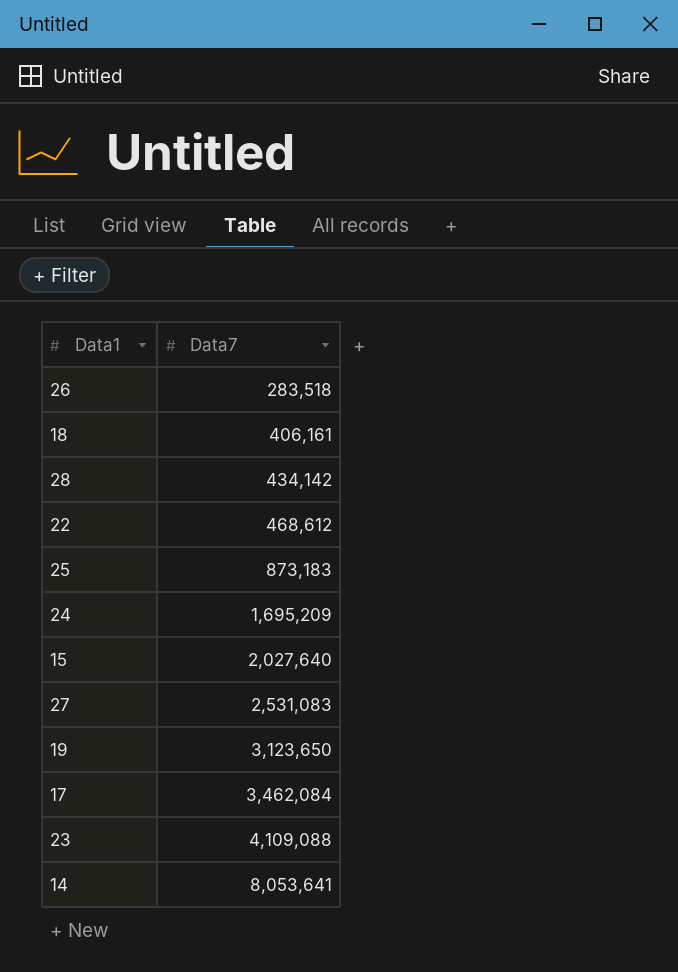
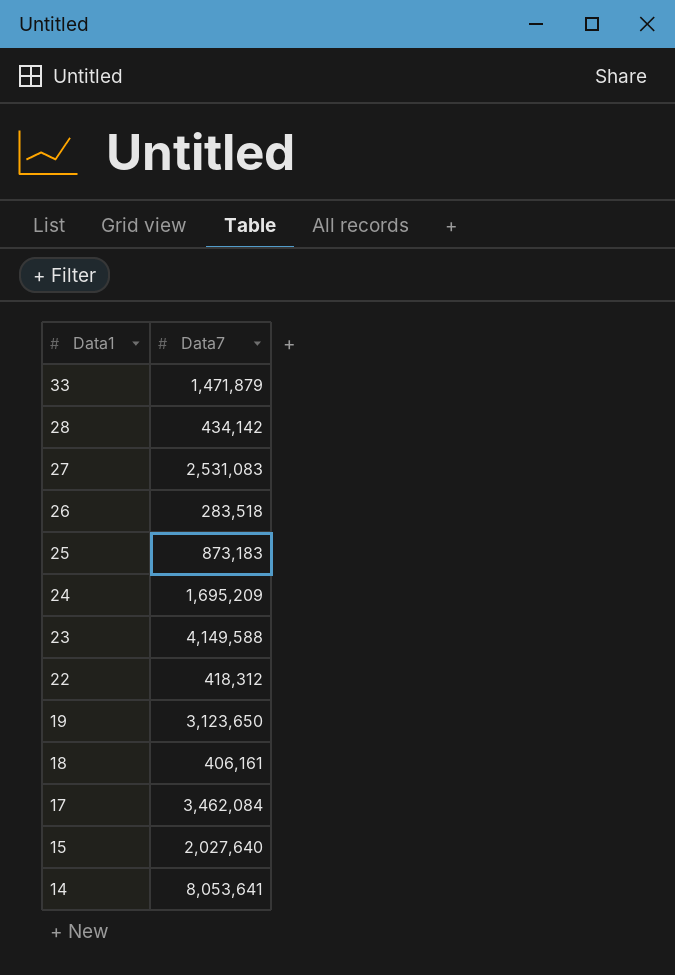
row order: Data7 ascending -> Data1 descending
row 33: none -> 1,471,879
23 | Data7: 4,109,088 -> 4,149,588
22 | Data7: 468,612 -> 418,312

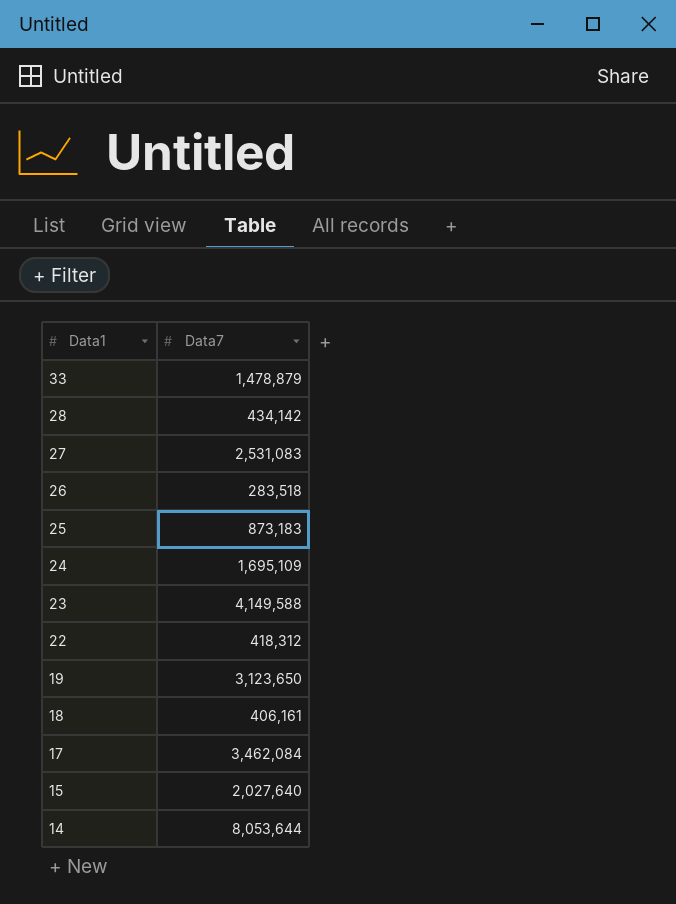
33 | Data7: 1,471,879 -> 1,478,879
24 | Data7: 1,695,209 -> 1,695,109
14 | Data7: 8,053,641 -> 8,053,644

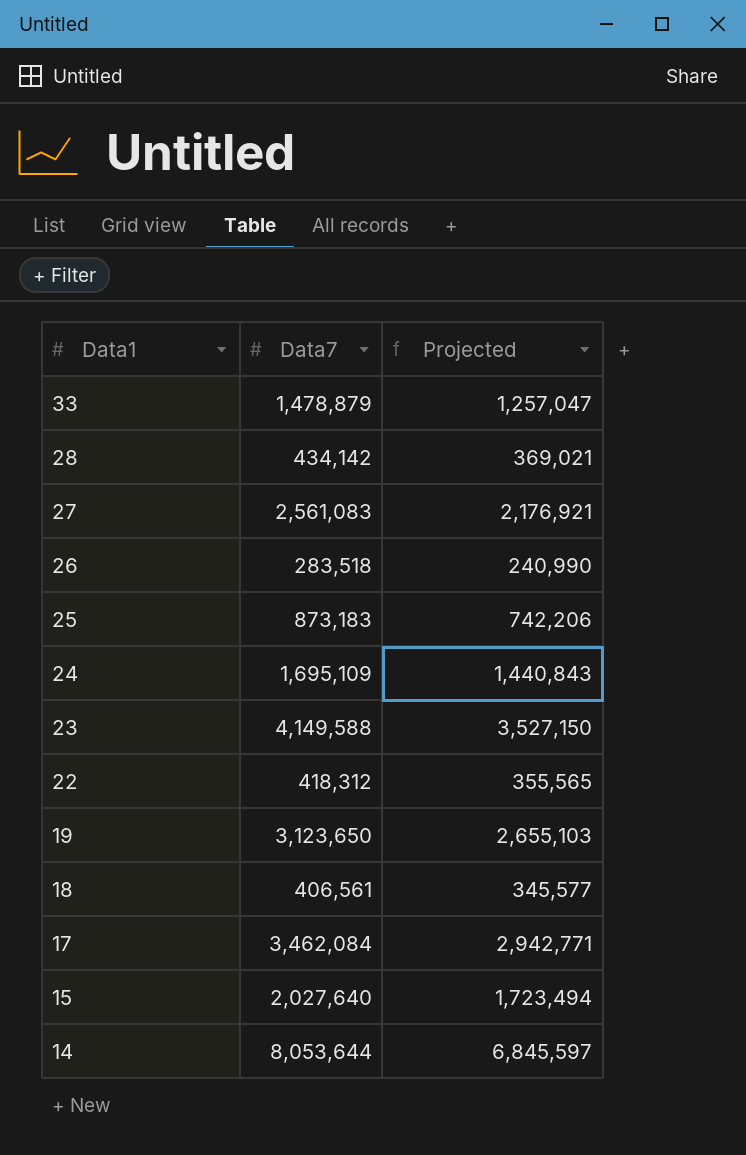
column Projected | formula: none -> [Data7] * 0.85
27 | Data7: 2,531,083 -> 2,561,083
18 | Data7: 406,161 -> 406,561

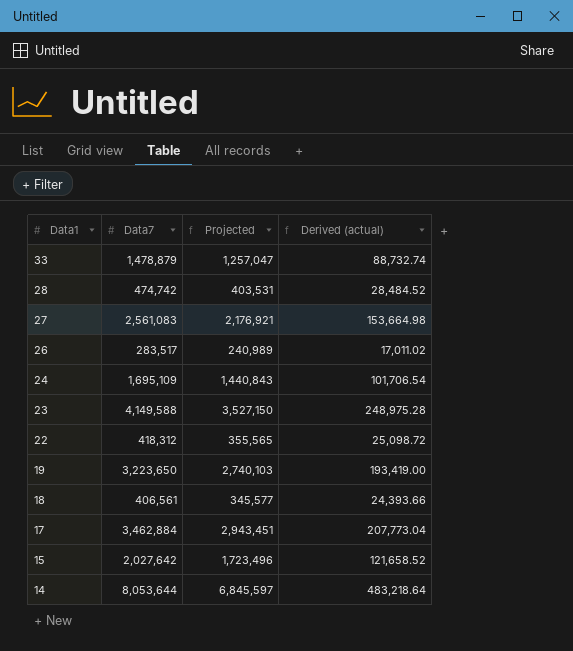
column Derived (actual) | formula: none -> [Data7] * 0.06
row 25: 873,183 | 742,206 -> none
28 | Data7: 434,142 -> 474,742
28 | Projected: 369,021 -> 403,531
26 | Data7: 283,518 -> 283,517
26 | Projected: 240,990 -> 240,989
19 | Data7: 3,123,650 -> 3,223,650
19 | Projected: 2,655,103 -> 2,740,103
17 | Data7: 3,462,084 -> 3,462,884
17 | Projected: 2,942,771 -> 2,943,451
15 | Data7: 2,027,640 -> 2,027,642
15 | Projected: 1,723,494 -> 1,723,496

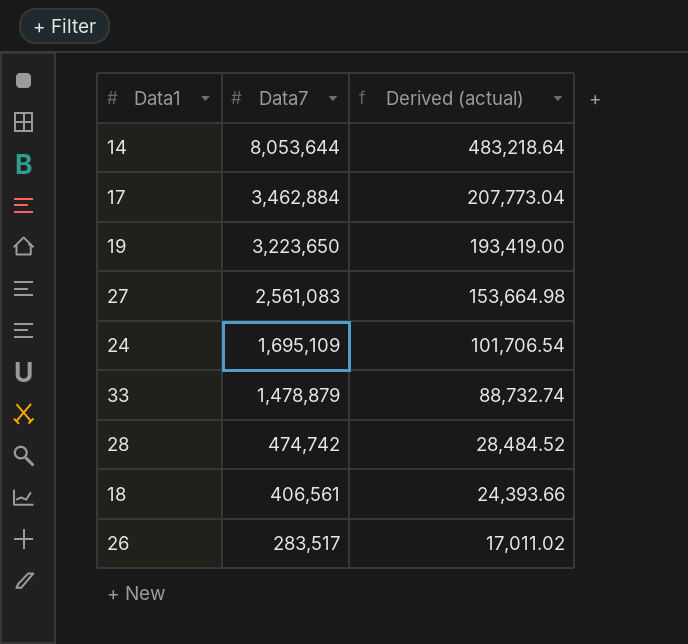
row order: Data1 descending -> Data7 descending
column Projected | formula: [Data7] * 0.85 -> none
row 23: 4,149,588 | 3,527,150 | 248,975.28 -> none
row 22: 418,312 | 355,565 | 25,098.72 -> none
row 15: 2,027,642 | 1,723,496 | 121,658.52 -> none

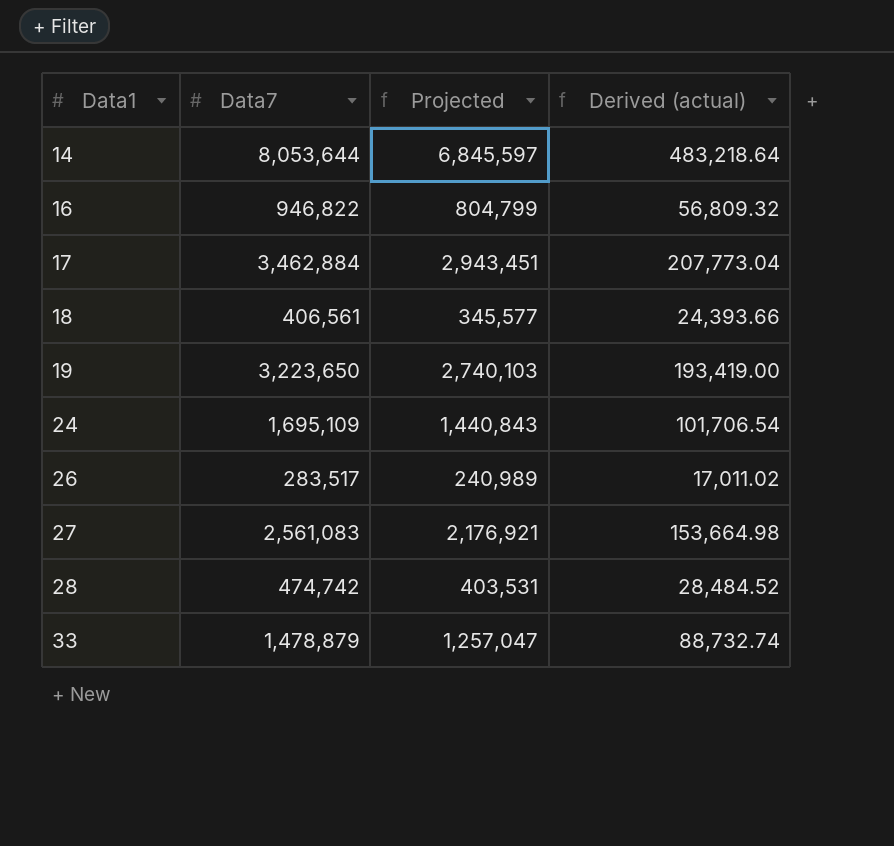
row order: Data7 descending -> Data1 ascending
column Projected | formula: none -> [Data7] * 0.85
row 16: none -> 946,822 | 804,799 | 56,809.32

